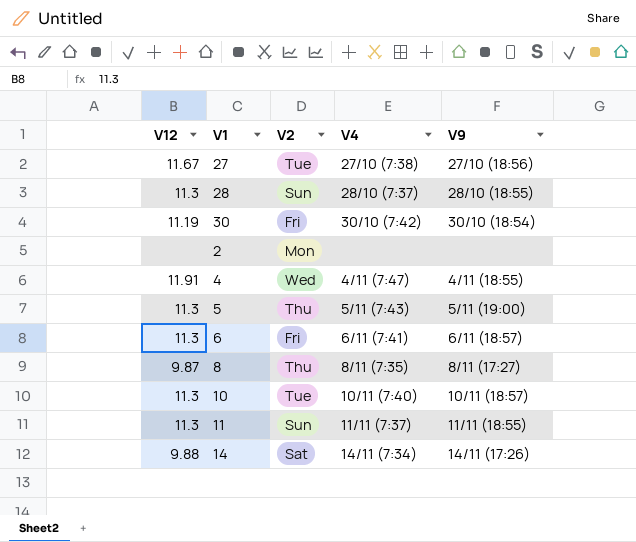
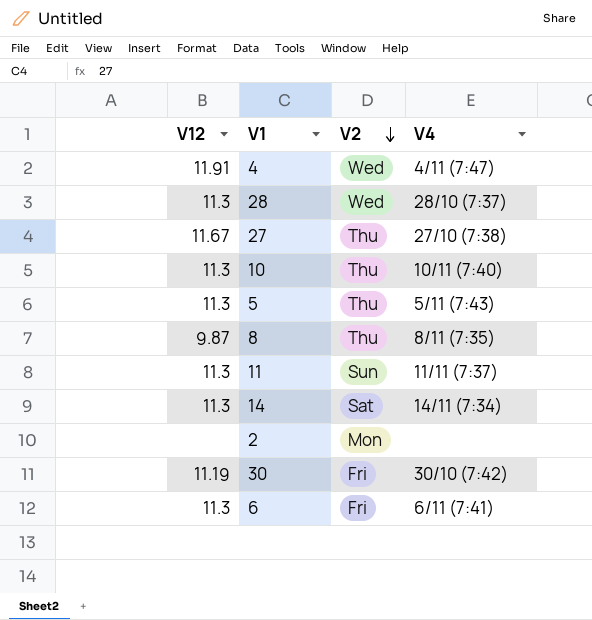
row order: none -> V2 descending
column V9 | position: 5 -> none
28 | V2: Sun -> Wed
27 | V2: Tue -> Thu
10 | V2: Tue -> Thu
14 | V12: 9.88 -> 11.3

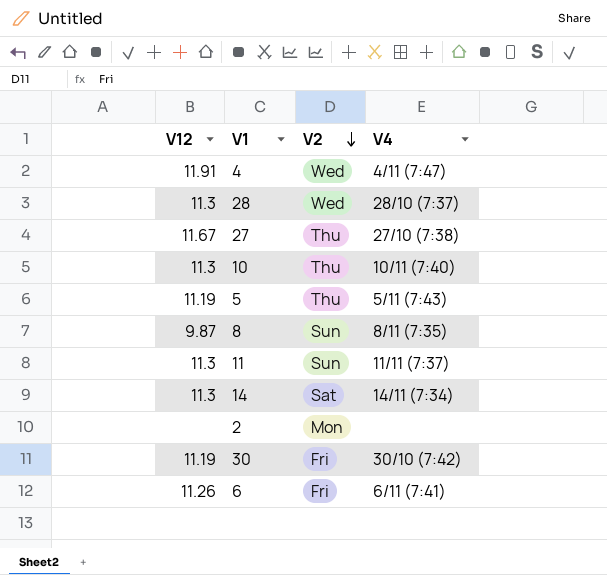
5 | V12: 11.3 -> 11.19
8 | V2: Thu -> Sun
6 | V12: 11.3 -> 11.26

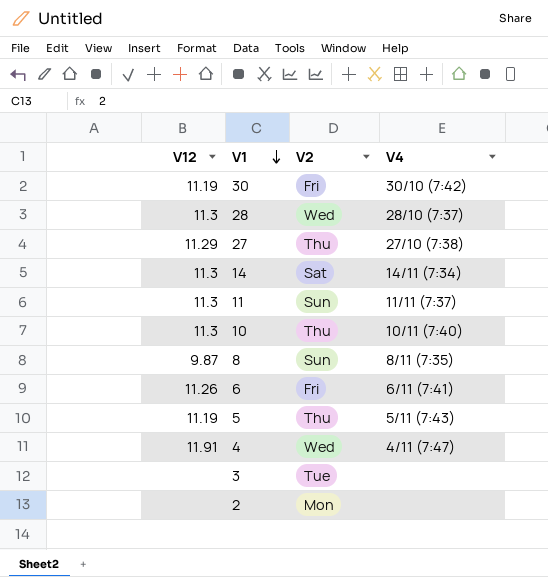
row order: V2 descending -> V1 descending
27 | V12: 11.67 -> 11.29
row 3: none -> none | Tue | none

